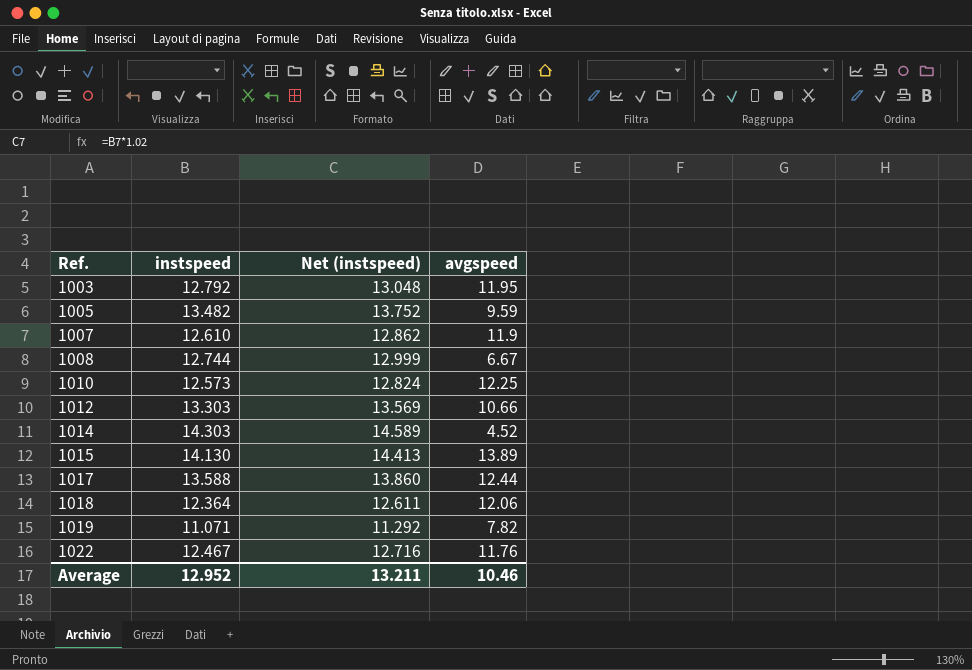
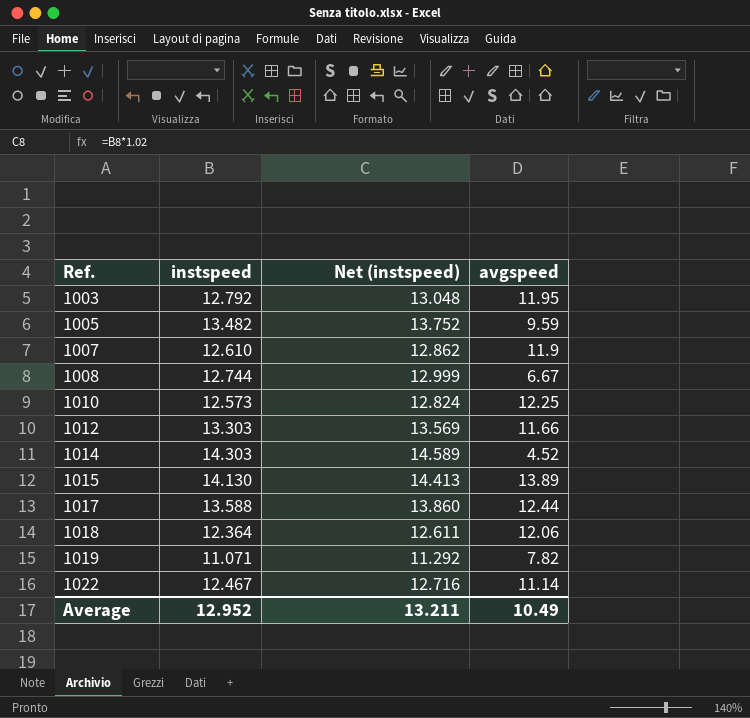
1012 | avgspeed: 10.66 -> 11.66
1022 | avgspeed: 11.76 -> 11.14
Average | avgspeed: 10.46 -> 10.49

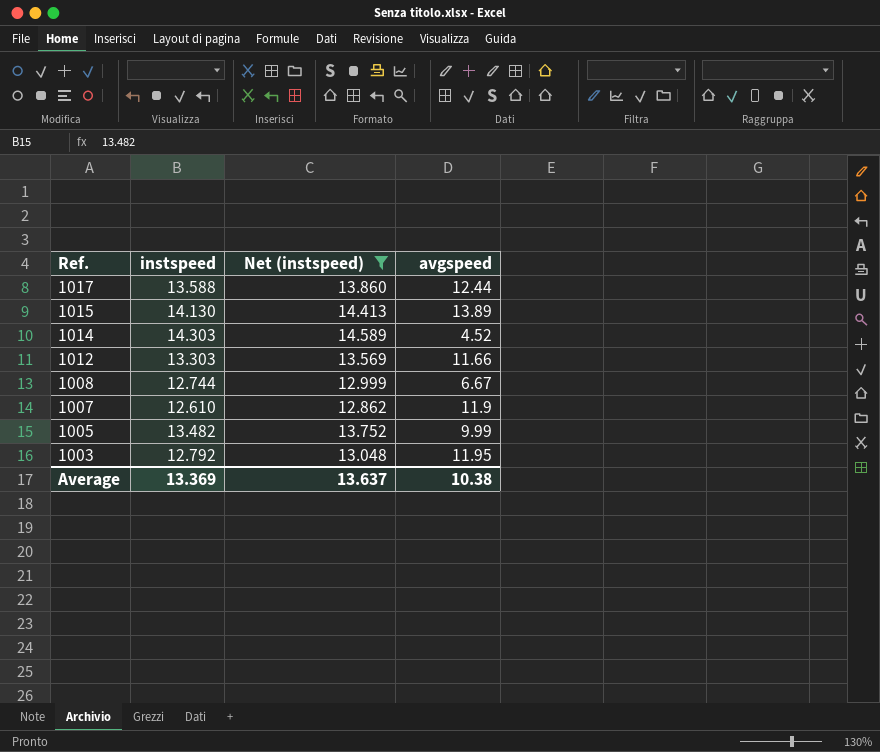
filter: none -> Net (instspeed) >= 12.862
row order: Ref. ascending -> Ref. descending
1005 | avgspeed: 9.59 -> 9.99
Average | instspeed: 12.952 -> 13.369
Average | Net (instspeed): 13.211 -> 13.637
Average | avgspeed: 10.49 -> 10.38

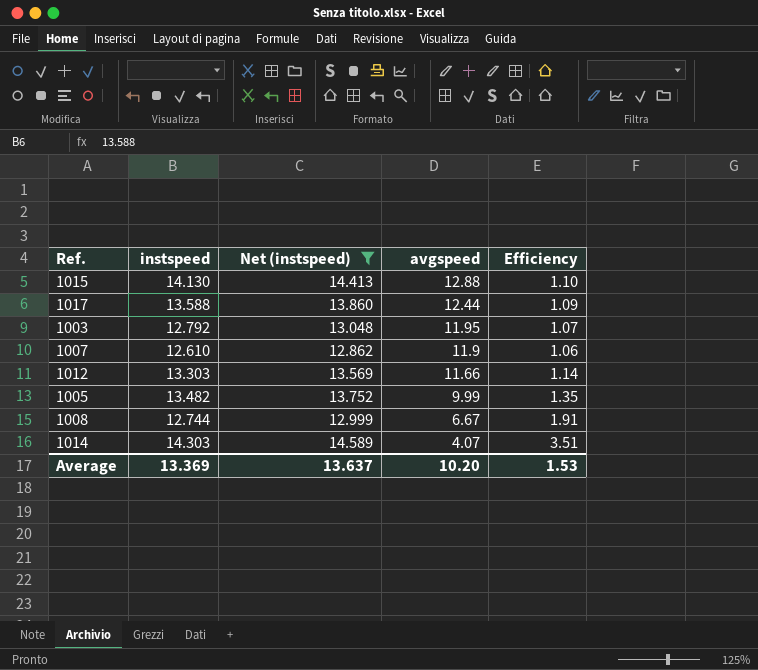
row order: Ref. descending -> avgspeed descending
column Efficiency | formula: none -> [instspeed] / [avgspeed]
1015 | avgspeed: 13.89 -> 12.88
1014 | avgspeed: 4.52 -> 4.07
Average | avgspeed: 10.38 -> 10.20

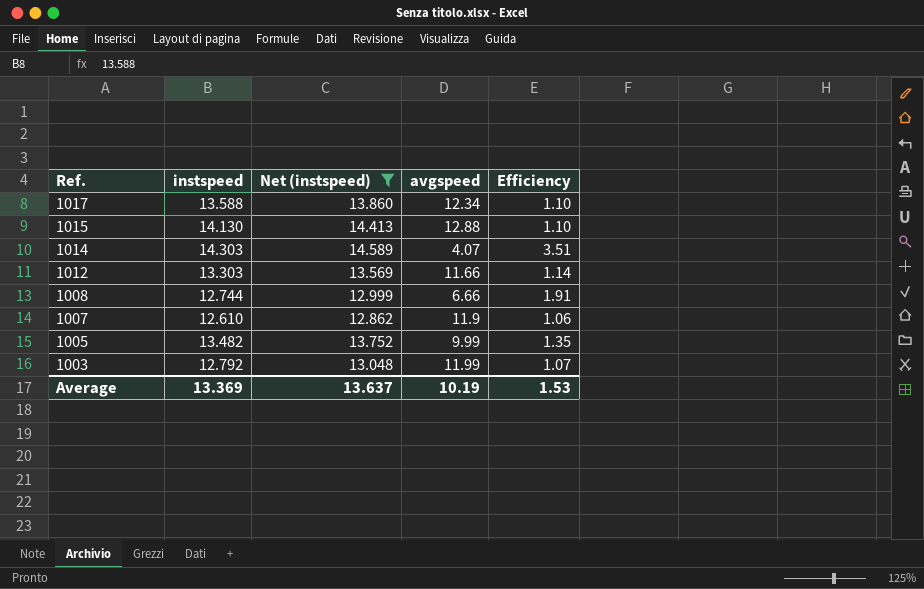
row order: avgspeed descending -> Ref. descending
1017 | avgspeed: 12.44 -> 12.34
1017 | Efficiency: 1.09 -> 1.10
1008 | avgspeed: 6.67 -> 6.66
1003 | avgspeed: 11.95 -> 11.99
Average | avgspeed: 10.20 -> 10.19

